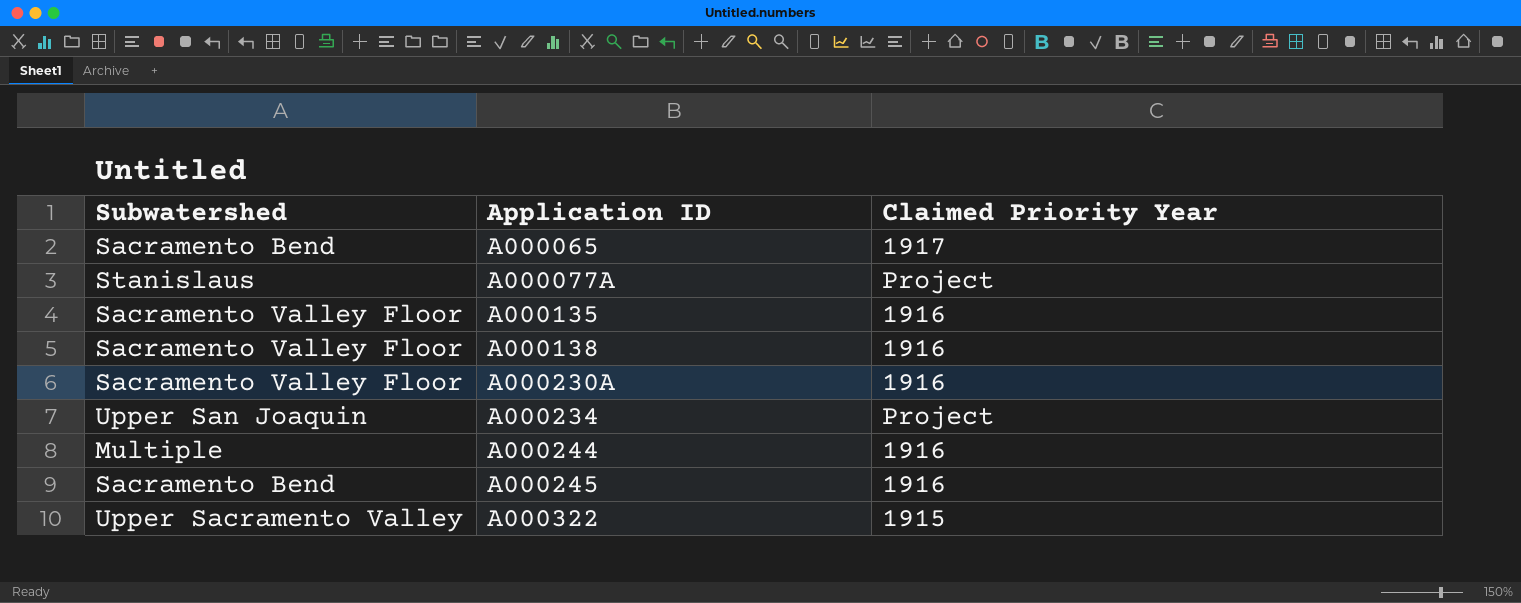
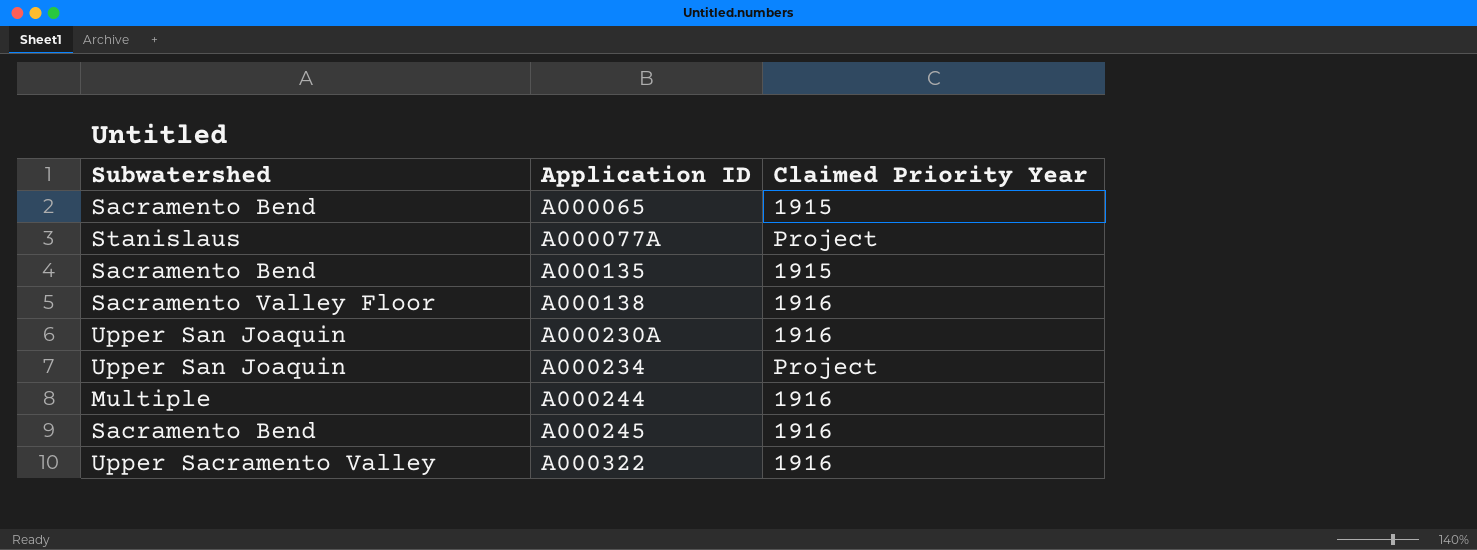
A000065 | Claimed Priority Year: 1917 -> 1915
A000135 | Subwatershed: Sacramento Valley Floor -> Sacramento Bend
A000135 | Claimed Priority Year: 1916 -> 1915
A000230A | Subwatershed: Sacramento Valley Floor -> Upper San Joaquin
A000322 | Claimed Priority Year: 1915 -> 1916

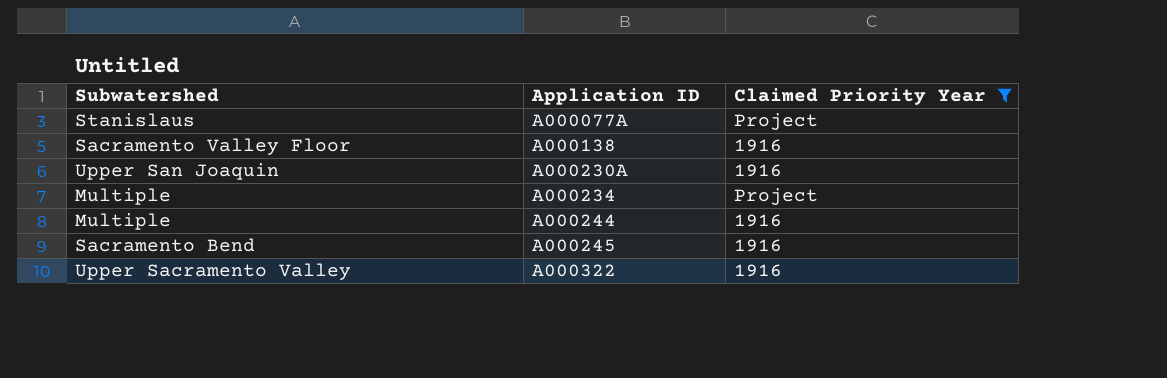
filter: none -> Claimed Priority Year != 1915
A000234 | Subwatershed: Upper San Joaquin -> Multiple

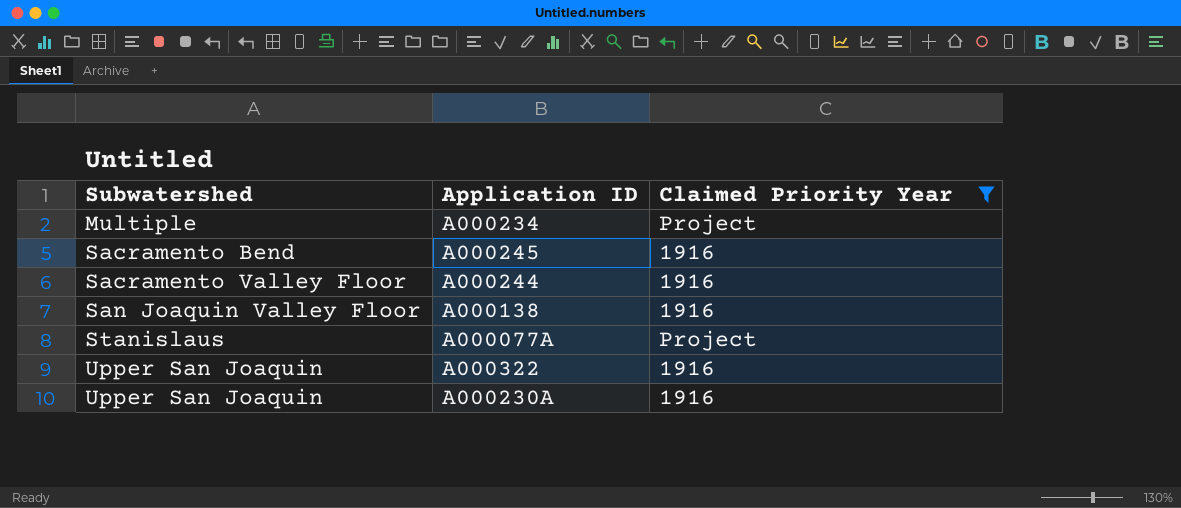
row order: Application ID ascending -> Subwatershed ascending
A000244 | Subwatershed: Multiple -> Sacramento Valley Floor
A000138 | Subwatershed: Sacramento Valley Floor -> San Joaquin Valley Floor
A000322 | Subwatershed: Upper Sacramento Valley -> Upper San Joaquin

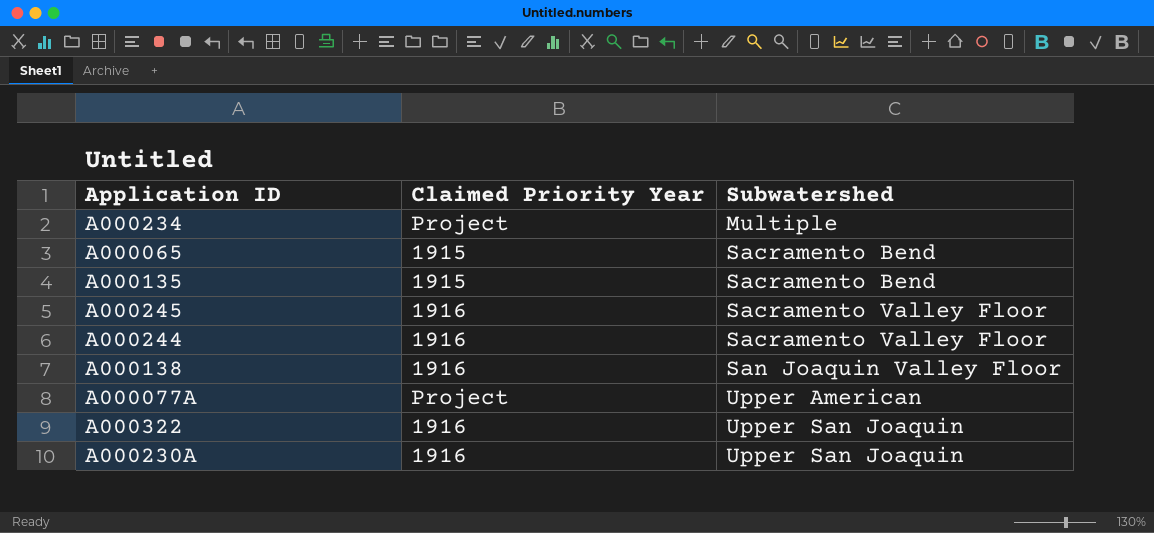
filter: Claimed Priority Year != 1915 -> none
column Subwatershed | position: 1 -> 3
A000245 | Subwatershed: Sacramento Bend -> Sacramento Valley Floor
A000077A | Subwatershed: Stanislaus -> Upper American

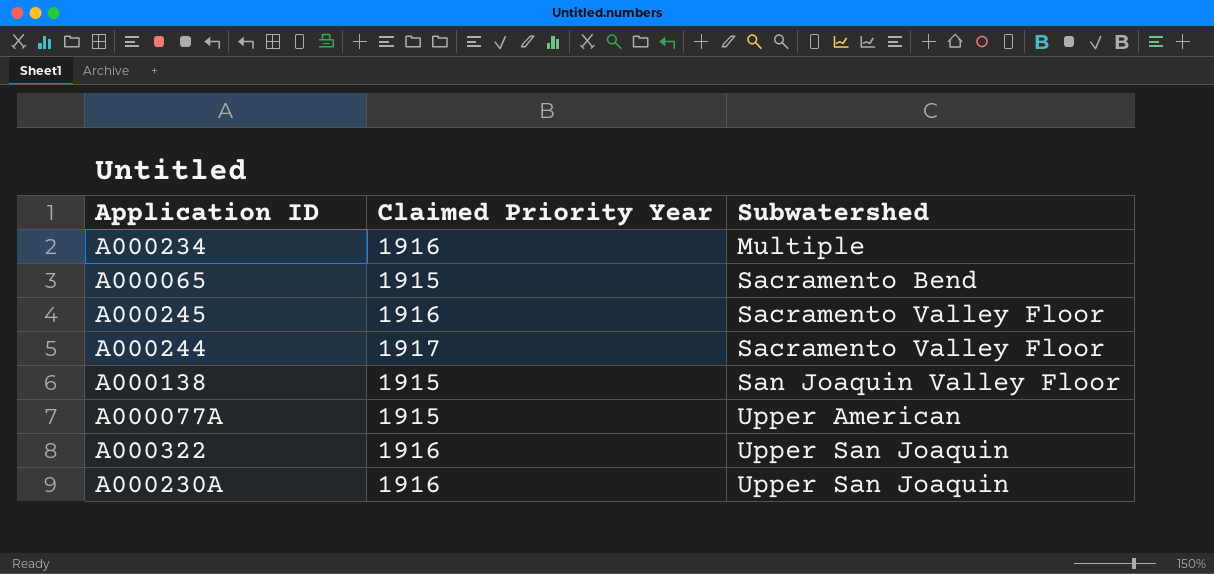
row A000135: 1915 | Sacramento Bend -> none
A000234 | Claimed Priority Year: Project -> 1916
A000244 | Claimed Priority Year: 1916 -> 1917
A000138 | Claimed Priority Year: 1916 -> 1915
A000077A | Claimed Priority Year: Project -> 1915

